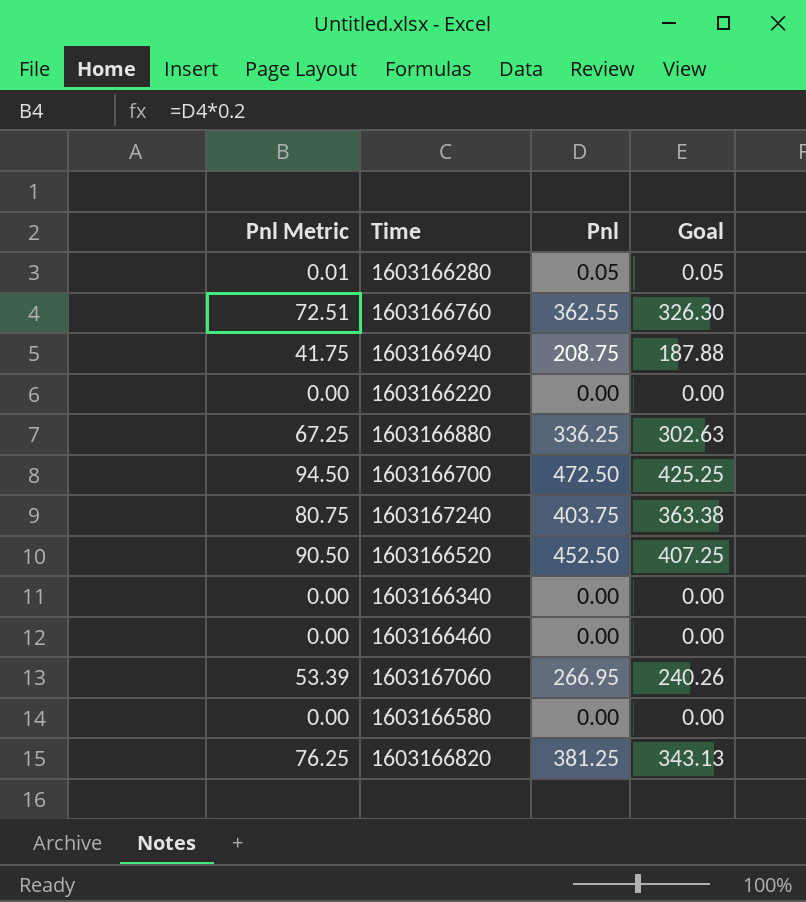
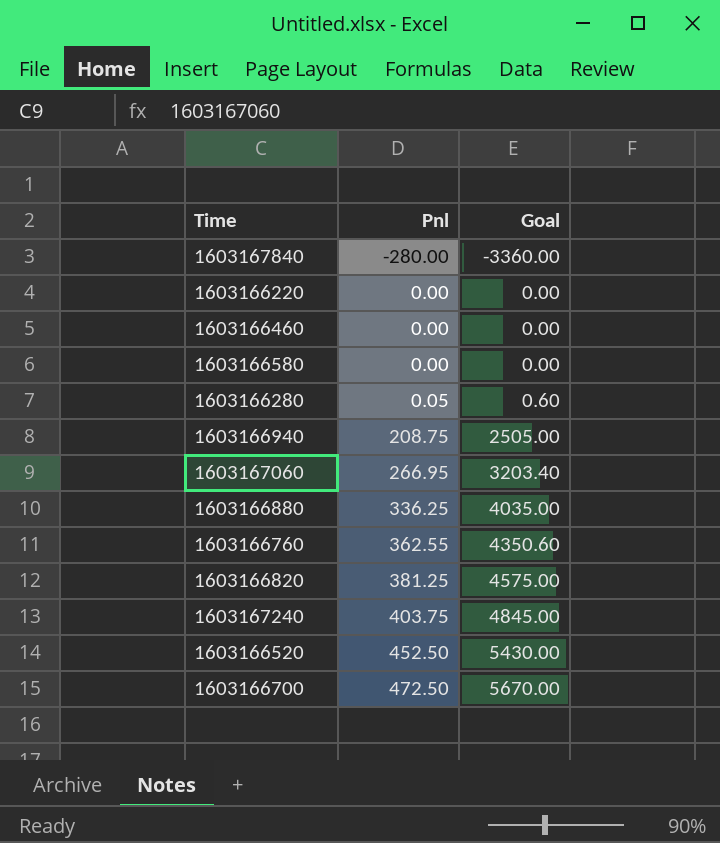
row order: none -> Pnl ascending
column Pnl Metric | formula: [Pnl] * 0.2 -> none
column Goal | formula: [Pnl] * 0.9 -> [Pnl] * 12
row 1603166340: 0.00 | 0.00 | 0.00 -> none
row 1603167840: none -> -280.00 | -3360.00

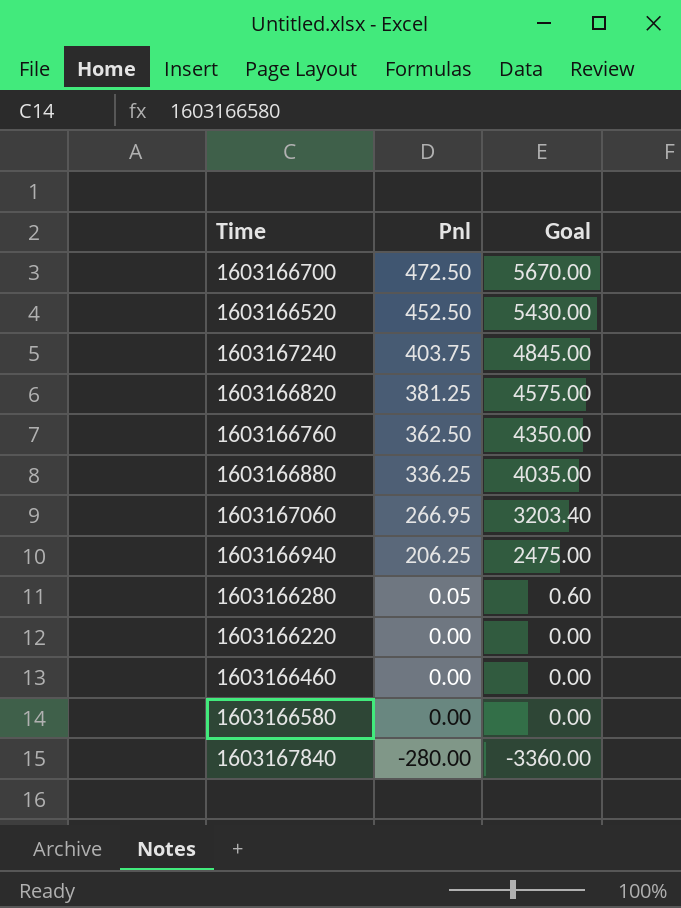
row order: Pnl ascending -> Pnl descending
1603166760 | Pnl: 362.55 -> 362.50
1603166760 | Goal: 4350.60 -> 4350.00
1603166940 | Pnl: 208.75 -> 206.25
1603166940 | Goal: 2505.00 -> 2475.00

